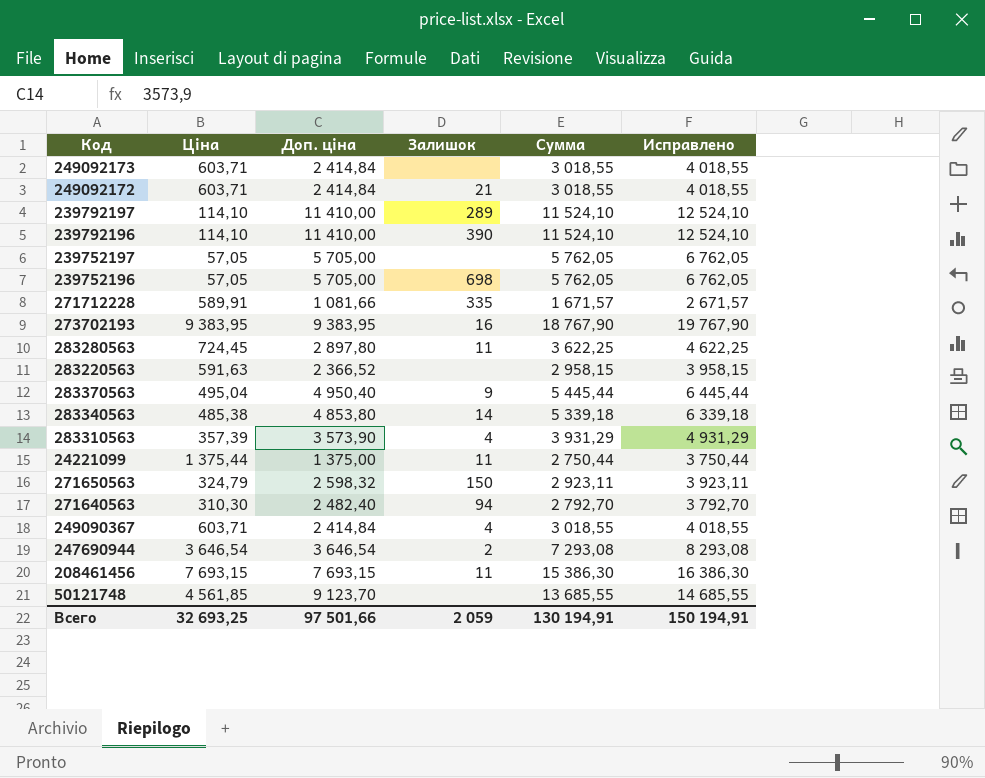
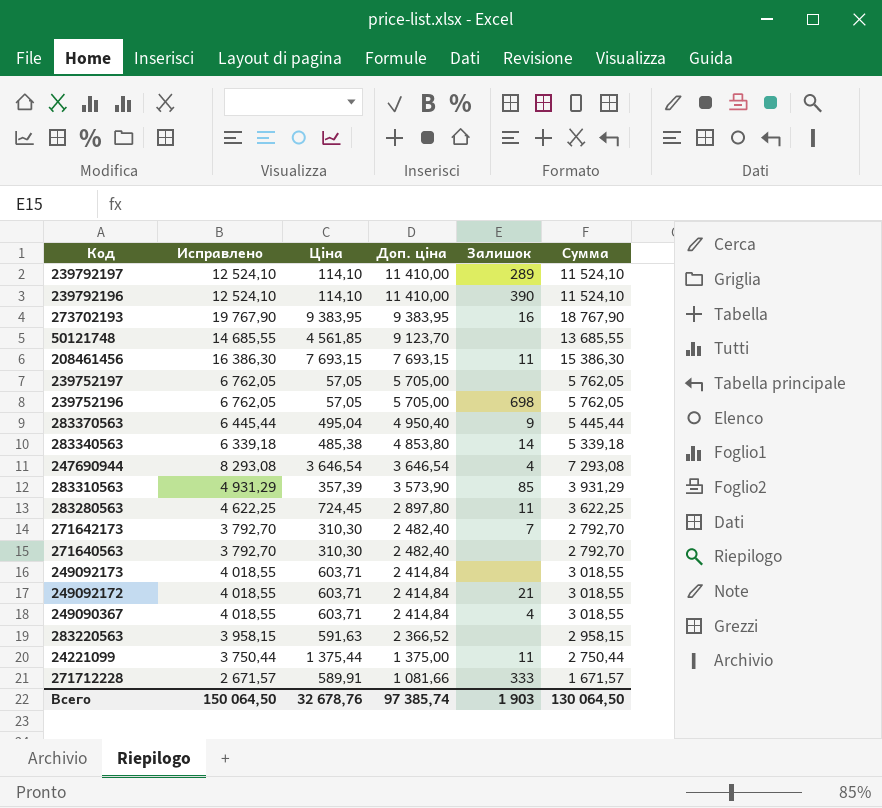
row order: none -> Доп. ціна descending
column Исправлено | position: 6 -> 2
row 271650563: 324,79 | 2 598,32 | 150 | 2 923,11 | 3 923,11 -> none
247690944 | Залишок: 2 -> 4
283310563 | Залишок: 4 -> 85
row 271642173: none -> 3 792,70 | 310,30 | 2 482,40 | 7 | 2 792,70
271640563 | Залишок: 94 -> none
271712228 | Залишок: 335 -> 333
Всего | Исправлено: 150 194,91 -> 150 064,50
Всего | Ціна: 32 693,25 -> 32 678,76
Всего | Доп. ціна: 97 501,66 -> 97 385,74
Всего | Залишок: 2 059 -> 1 903
Всего | Сумма: 130 194,91 -> 130 064,50

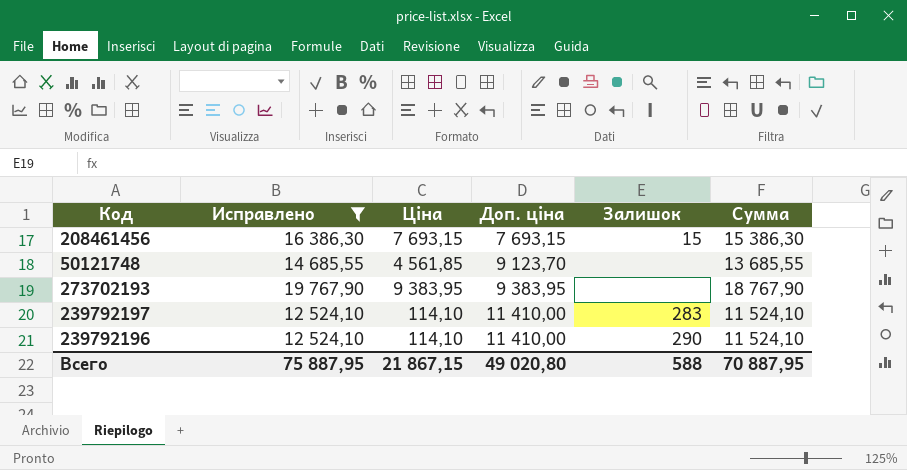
filter: none -> Исправлено >= 12 524,10
row order: Доп. ціна descending -> Доп. ціна ascending
208461456 | Залишок: 11 -> 15
273702193 | Залишок: 16 -> none
239792197 | Залишок: 289 -> 283
239792196 | Залишок: 390 -> 290
Всего | Исправлено: 150 064,50 -> 75 887,95
Всего | Ціна: 32 678,76 -> 21 867,15
Всего | Доп. ціна: 97 385,74 -> 49 020,80
Всего | Залишок: 1 903 -> 588
Всего | Сумма: 130 064,50 -> 70 887,95

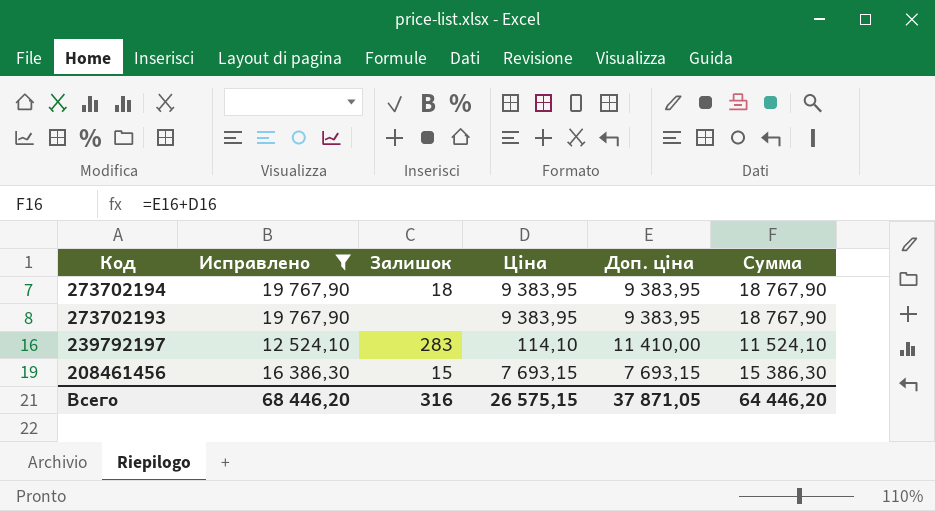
row order: Доп. ціна ascending -> Код descending
column Залишок | position: 5 -> 3
row 50121748: 14 685,55 | 4 561,85 | 9 123,70 | none | 13 685,55 -> none
row 239792196: 12 524,10 | 114,10 | 11 410,00 | 290 | 11 524,10 -> none
row 273702194: none -> 19 767,90 | 18 | 9 383,95 | 9 383,95 | 18 767,90
Всего | Исправлено: 75 887,95 -> 68 446,20
Всего | Залишок: 588 -> 316
Всего | Ціна: 21 867,15 -> 26 575,15
Всего | Доп. ціна: 49 020,80 -> 37 871,05
Всего | Сумма: 70 887,95 -> 64 446,20

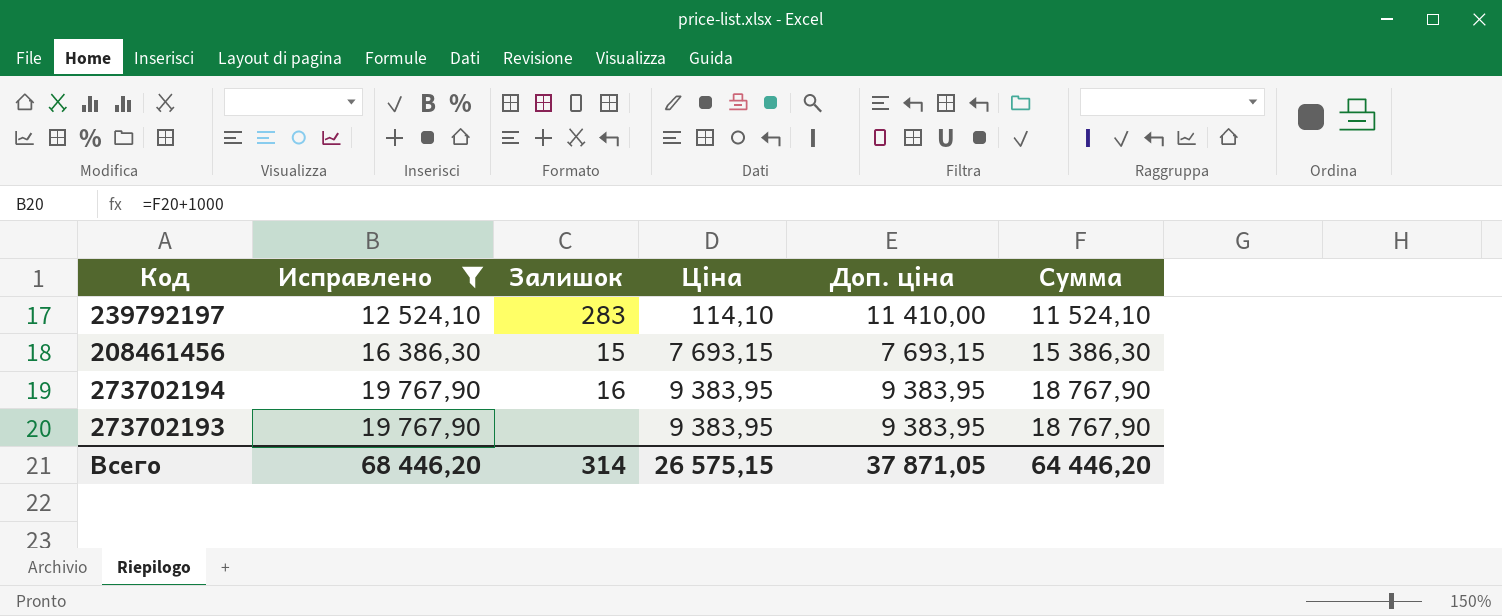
row order: Код descending -> Исправлено ascending
273702194 | Залишок: 18 -> 16
Всего | Залишок: 316 -> 314

